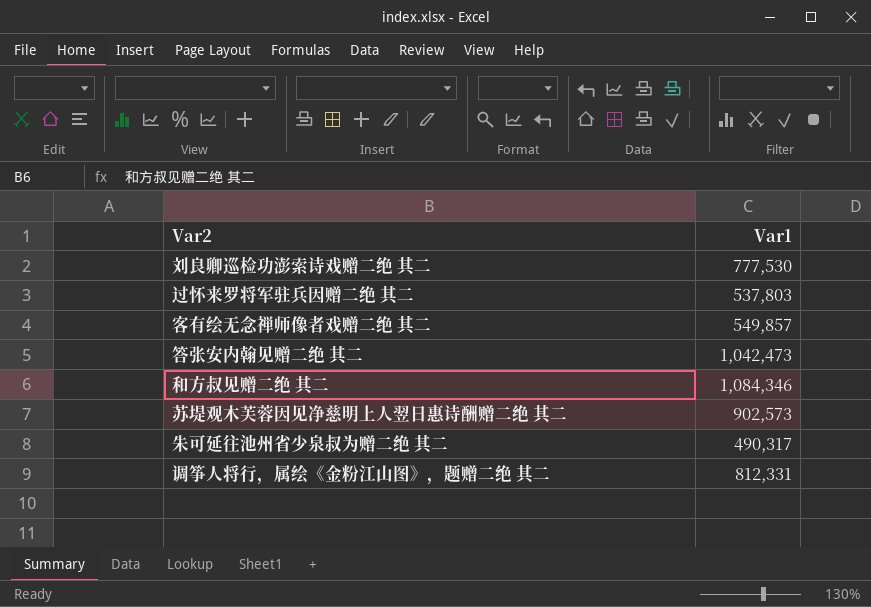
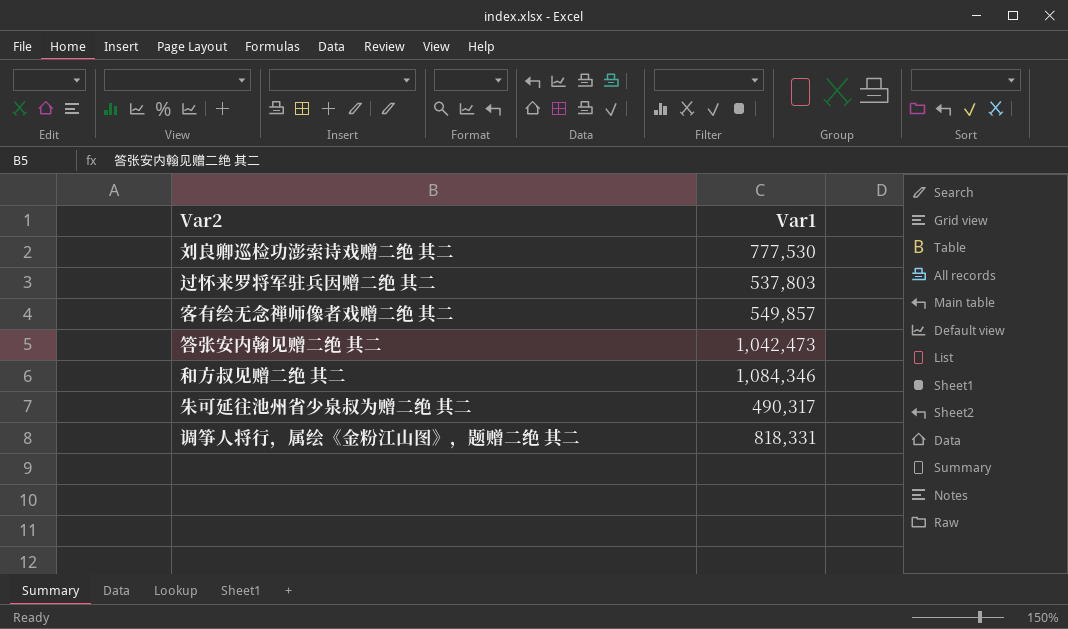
row 苏堤观木芙蓉因见净慈明上人翌日惠诗酬赠二绝 其二: 902,573 -> none
调筝人将行，属绘《金粉江山图》，题赠二绝 其二 | Var1: 812,331 -> 818,331

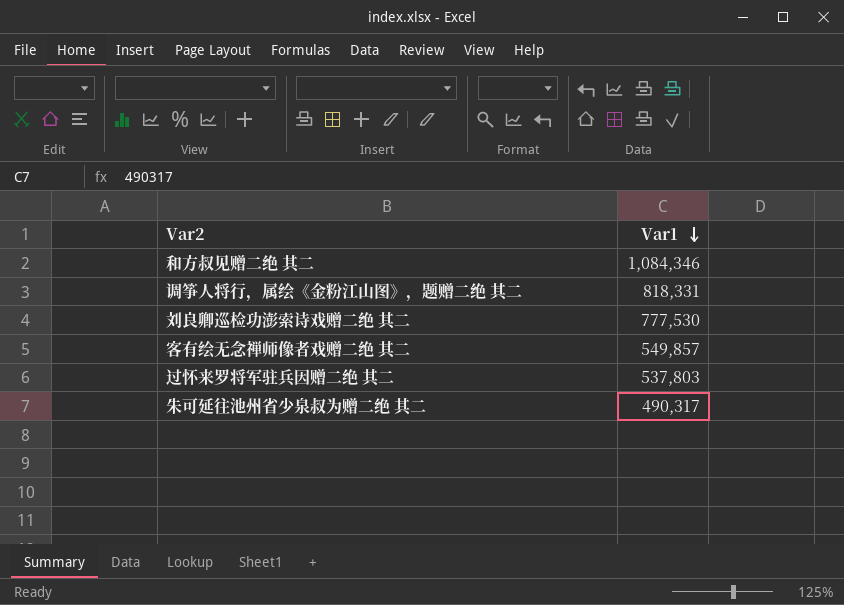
row order: none -> Var1 descending
row 答张安内翰见赠二绝 其二: 1,042,473 -> none

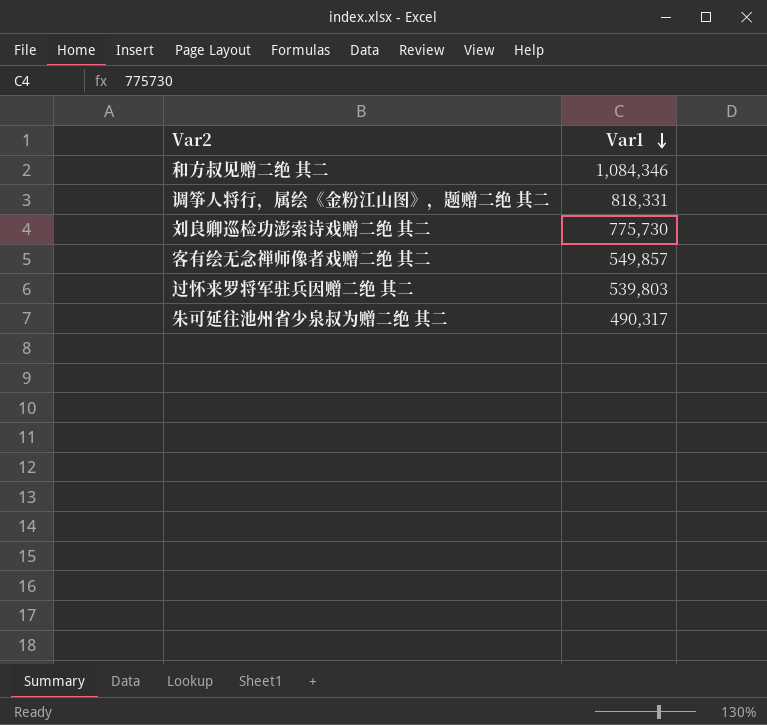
刘良卿巡检功澎索诗戏赠二绝 其二 | Var1: 777,530 -> 775,730
过怀来罗将军驻兵因赠二绝 其二 | Var1: 537,803 -> 539,803

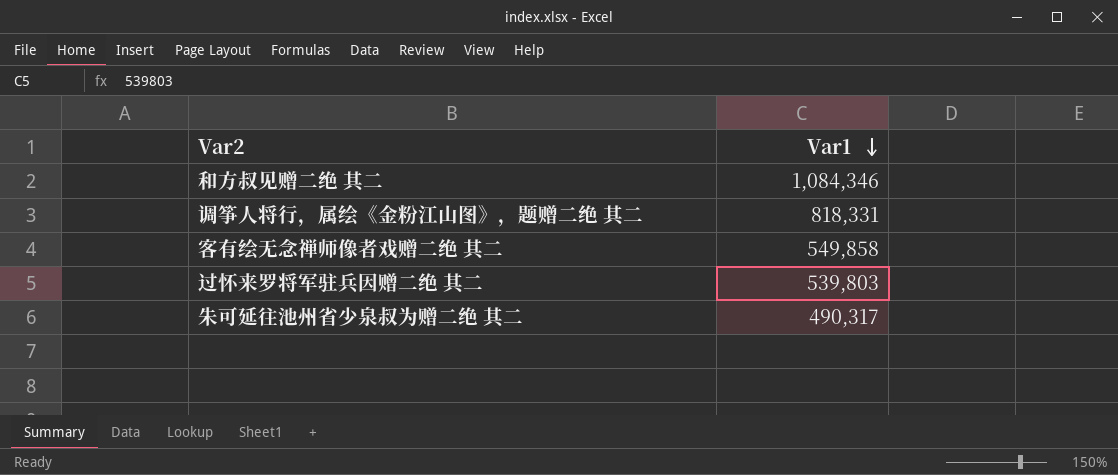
row 刘良卿巡检功澎索诗戏赠二绝 其二: 775,730 -> none
客有绘无念禅师像者戏赠二绝 其二 | Var1: 549,857 -> 549,858

